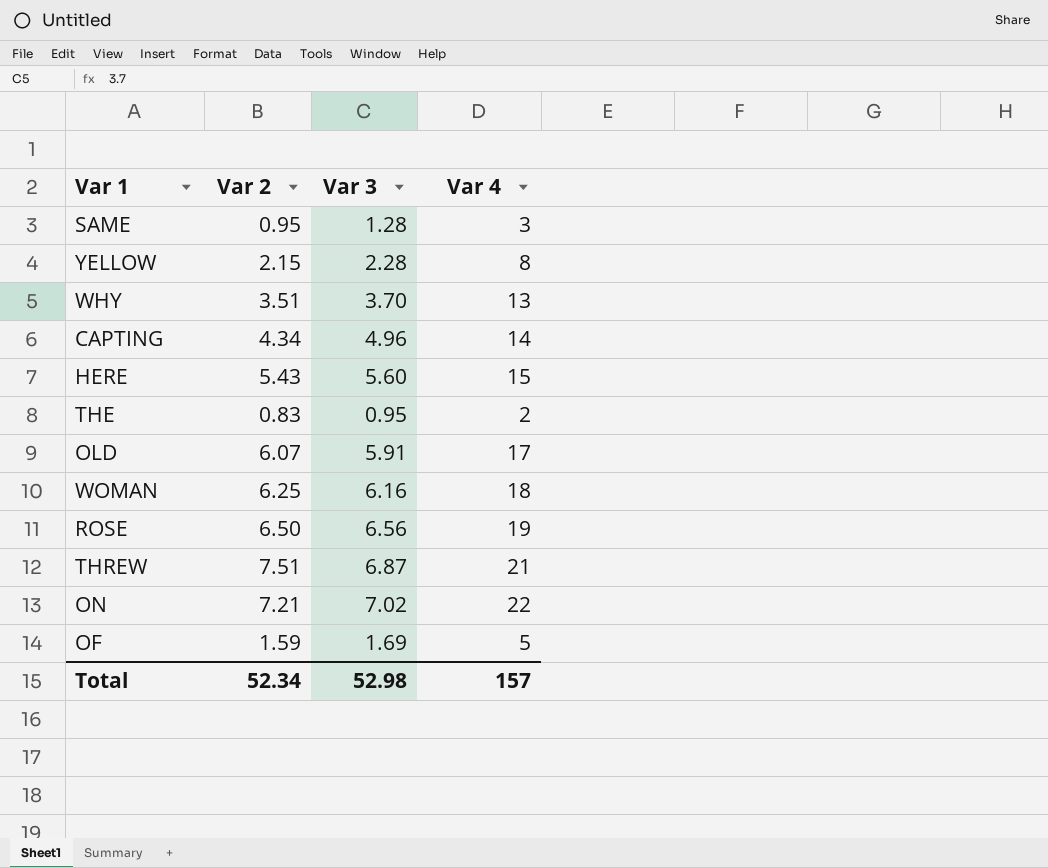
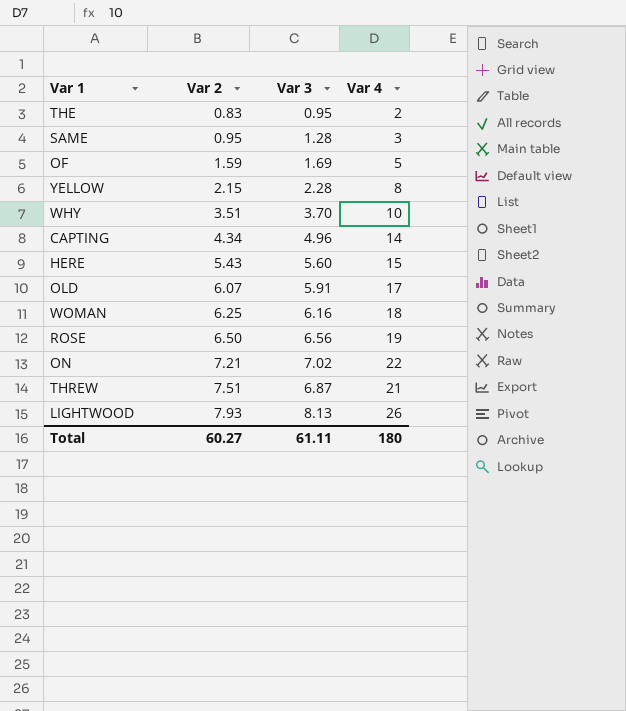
row order: none -> Var 2 ascending
WHY | Var 4: 13 -> 10
row LIGHTWOOD: none -> 7.93 | 8.13 | 26
Total | Var 2: 52.34 -> 60.27
Total | Var 3: 52.98 -> 61.11
Total | Var 4: 157 -> 180

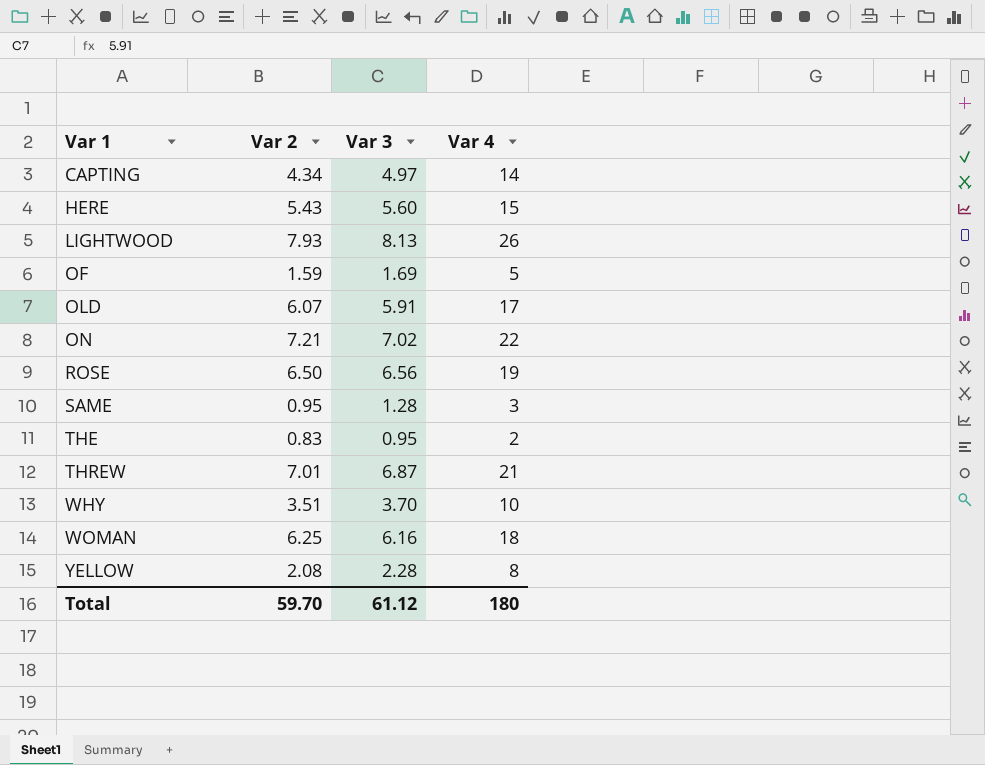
row order: Var 2 ascending -> Var 1 ascending
CAPTING | Var 3: 4.96 -> 4.97
THREW | Var 2: 7.51 -> 7.01
YELLOW | Var 2: 2.15 -> 2.08
Total | Var 2: 60.27 -> 59.70
Total | Var 3: 61.11 -> 61.12

